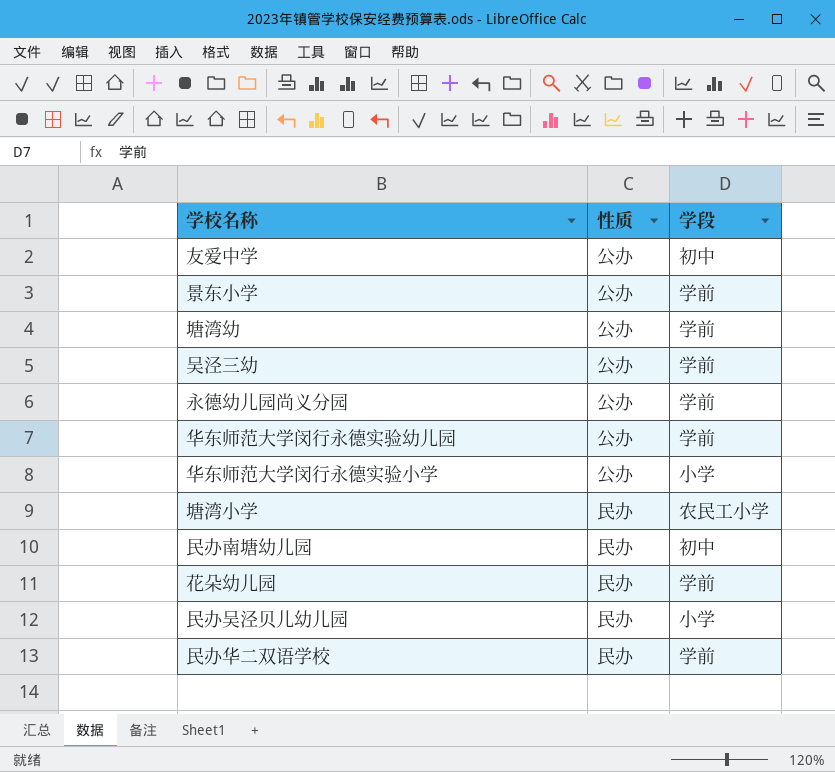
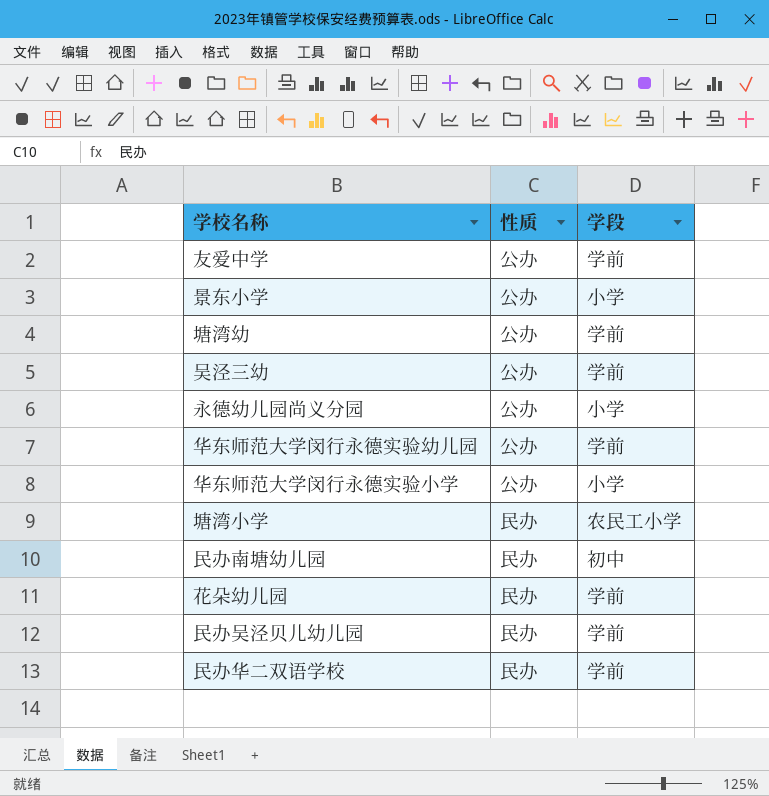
友爱中学 | 学段: 初中 -> 学前
景东小学 | 学段: 学前 -> 小学
永德幼儿园尚义分园 | 学段: 学前 -> 小学
民办吴泾贝儿幼儿园 | 学段: 小学 -> 学前

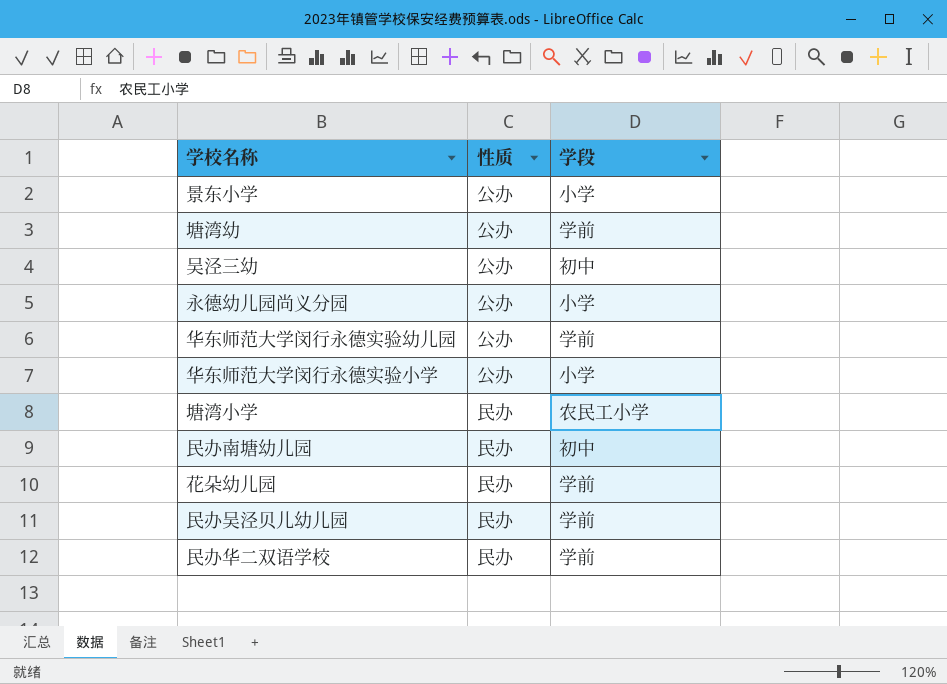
row 友爱中学: 公办 | 学前 -> none
吴泾三幼 | 学段: 学前 -> 初中

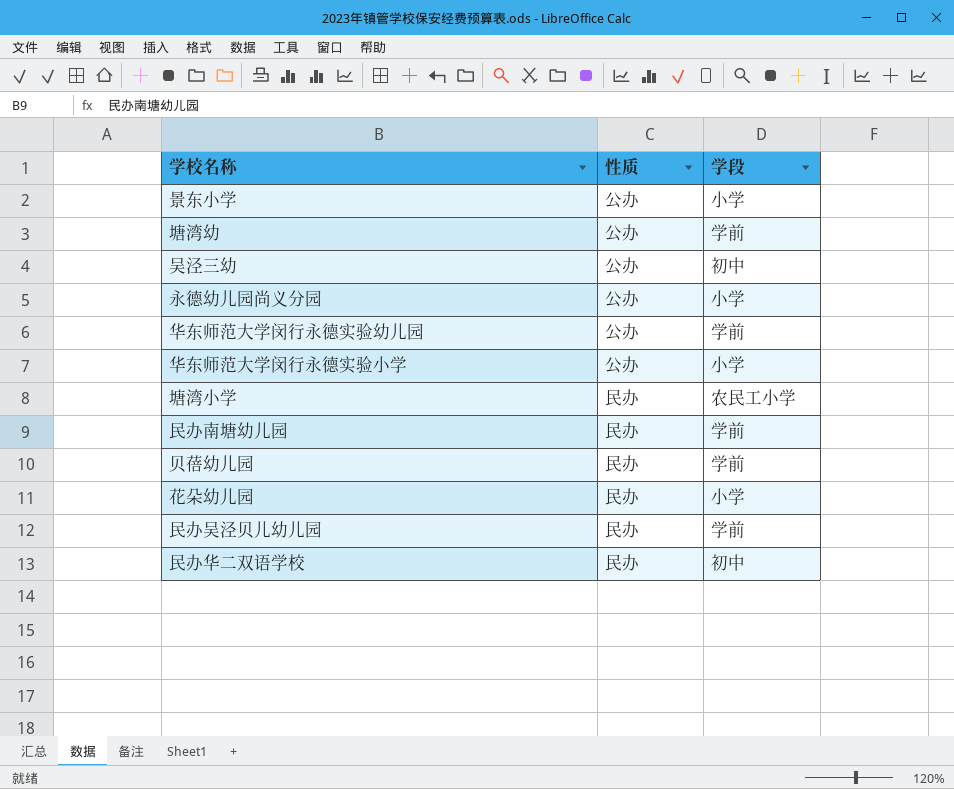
民办南塘幼儿园 | 学段: 初中 -> 学前
row 贝蓓幼儿园: none -> 民办 | 学前
花朵幼儿园 | 学段: 学前 -> 小学
民办华二双语学校 | 学段: 学前 -> 初中

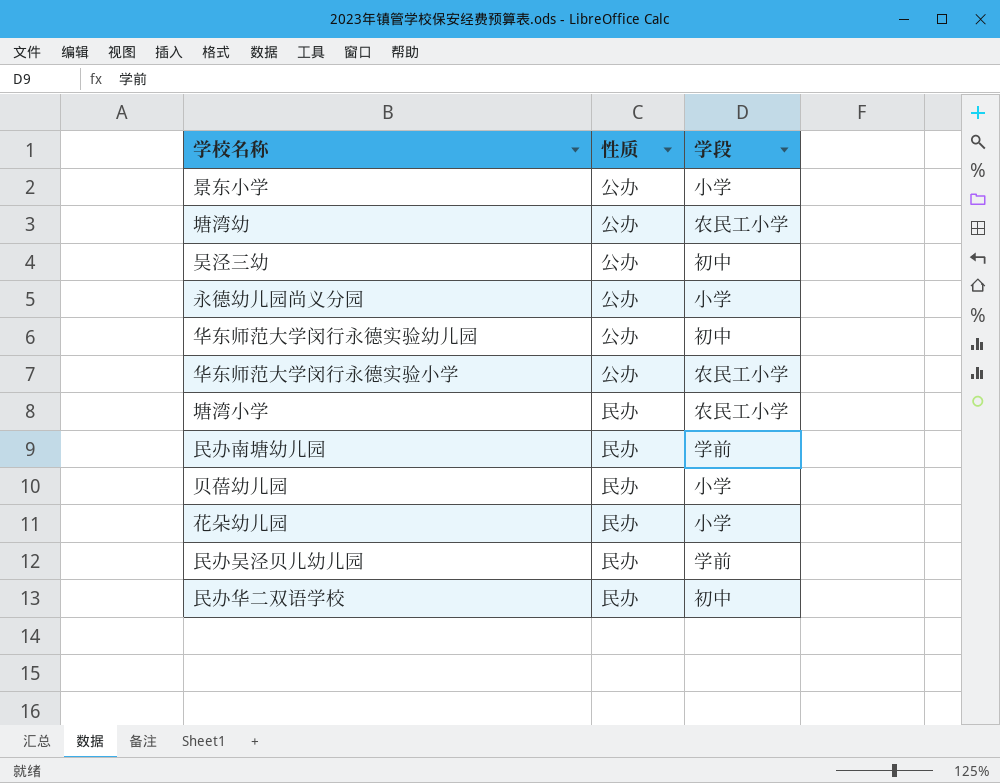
塘湾幼 | 学段: 学前 -> 农民工小学
华东师范大学闵行永德实验幼儿园 | 学段: 学前 -> 初中
华东师范大学闵行永德实验小学 | 学段: 小学 -> 农民工小学
贝蓓幼儿园 | 学段: 学前 -> 小学

